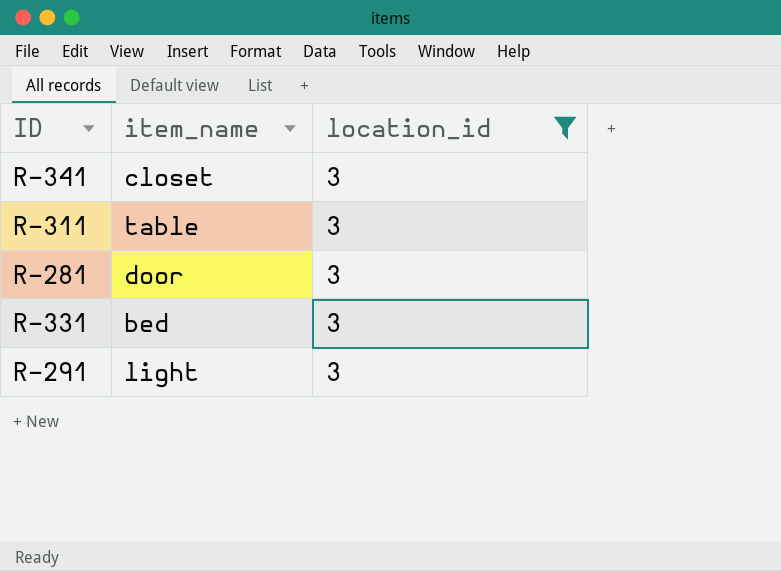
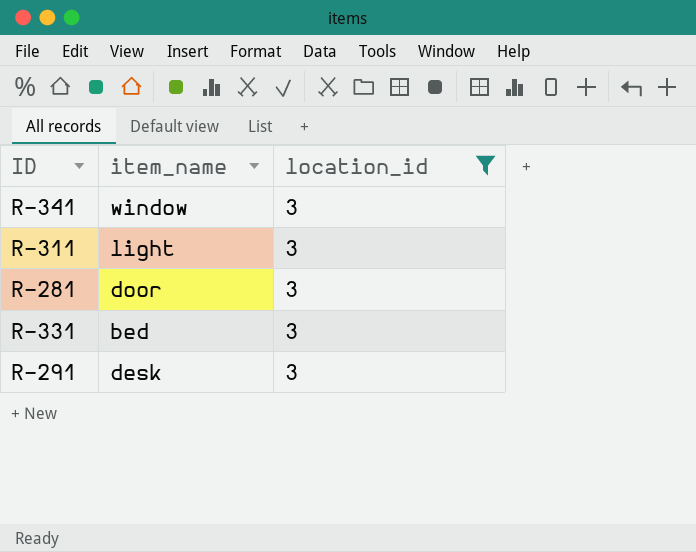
R-341 | item_name: closet -> window
R-311 | item_name: table -> light
R-291 | item_name: light -> desk

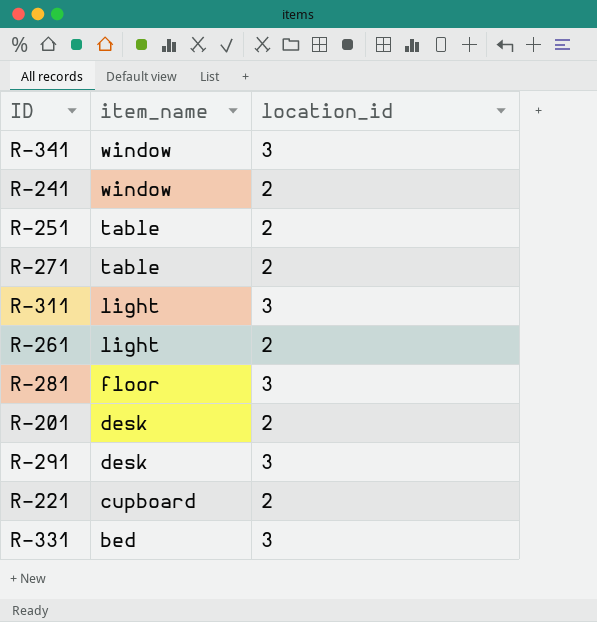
filter: location_id = 3 -> none
row order: none -> item_name descending
R-281 | item_name: door -> floor

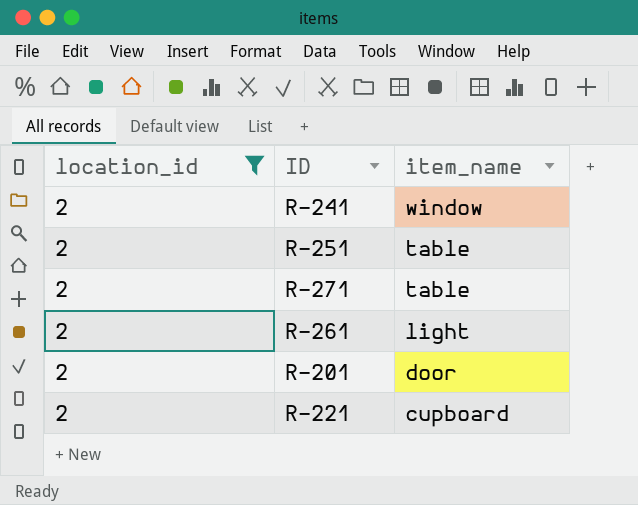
filter: none -> location_id = 2
column location_id | position: 3 -> 1
R-201 | item_name: desk -> door

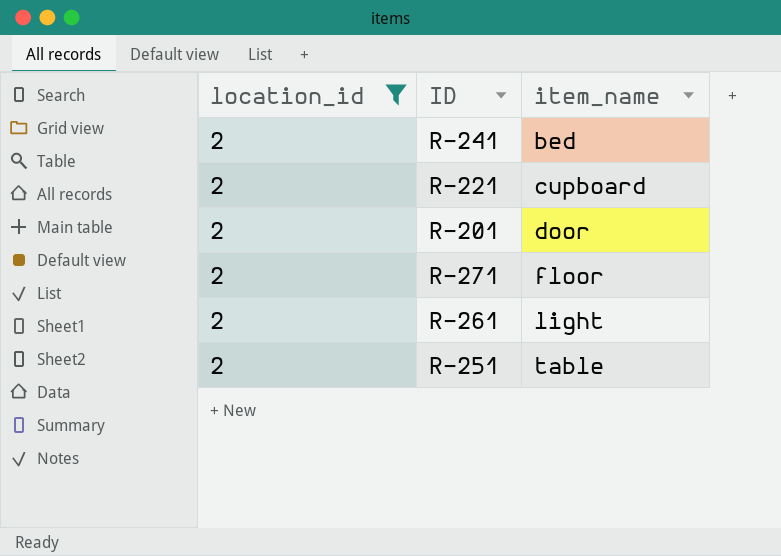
row order: item_name descending -> item_name ascending
R-241 | item_name: window -> bed
R-271 | item_name: table -> floor

